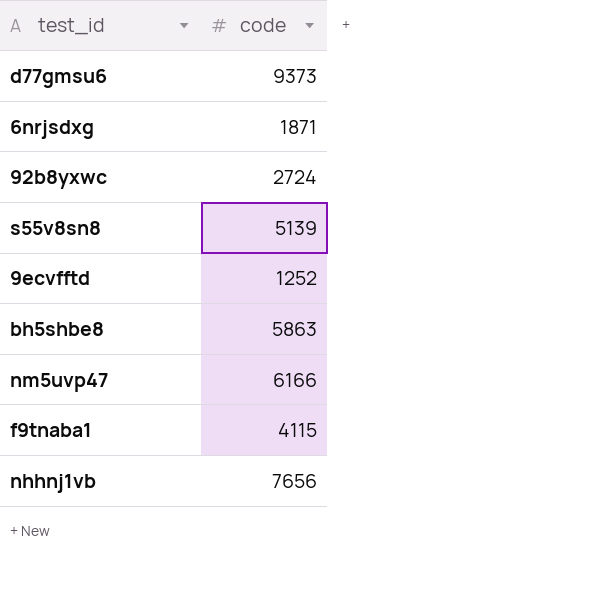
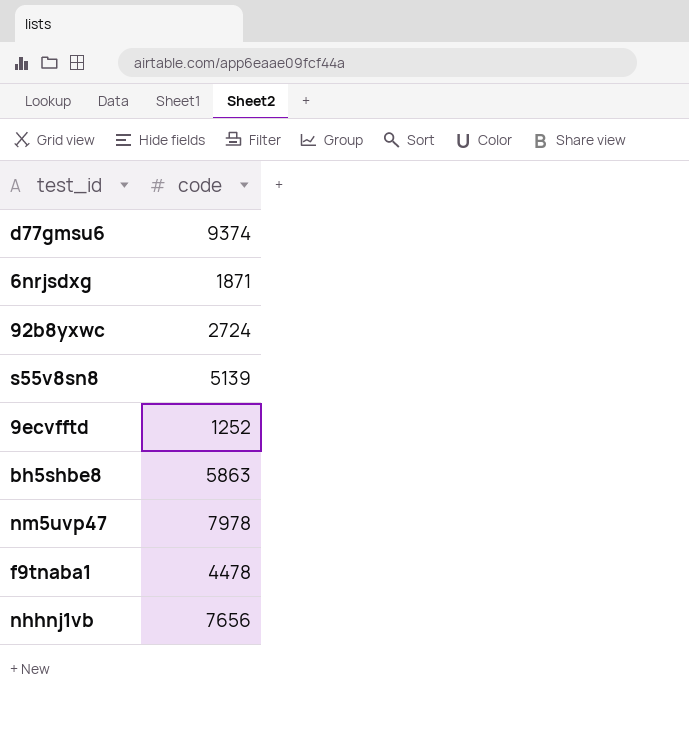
d77gmsu6 | code: 9373 -> 9374
nm5uvp47 | code: 6166 -> 7978
f9tnaba1 | code: 4115 -> 4478

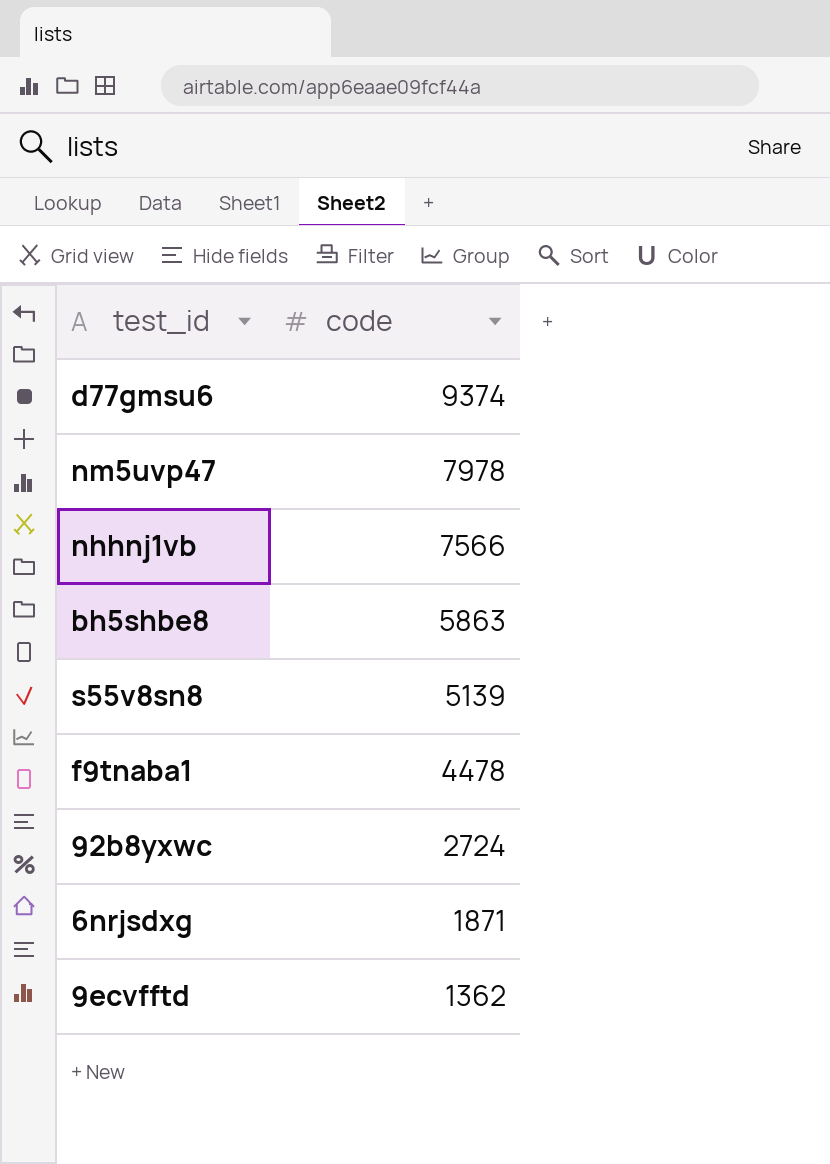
row order: none -> code descending
nhhnj1vb | code: 7656 -> 7566
9ecvfftd | code: 1252 -> 1362

